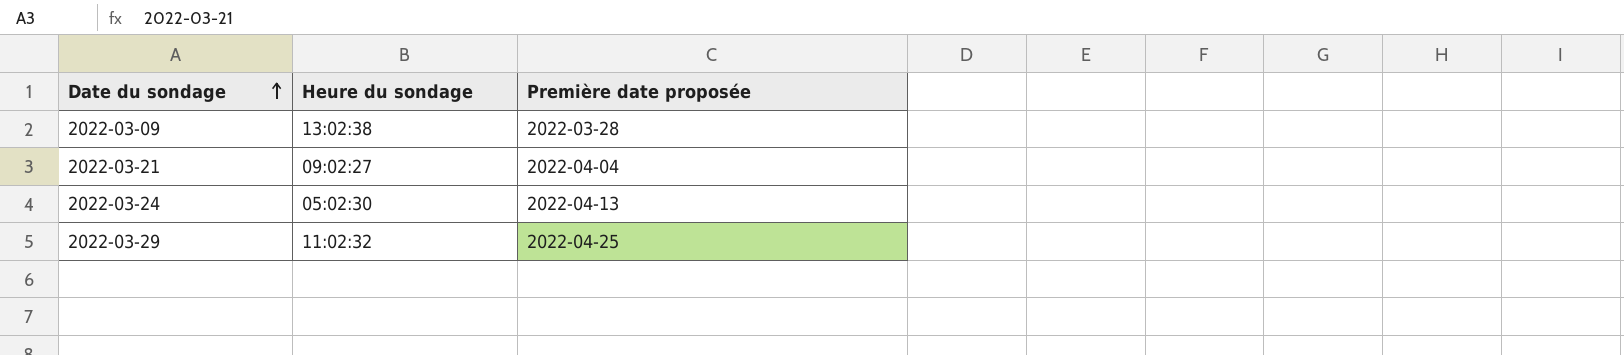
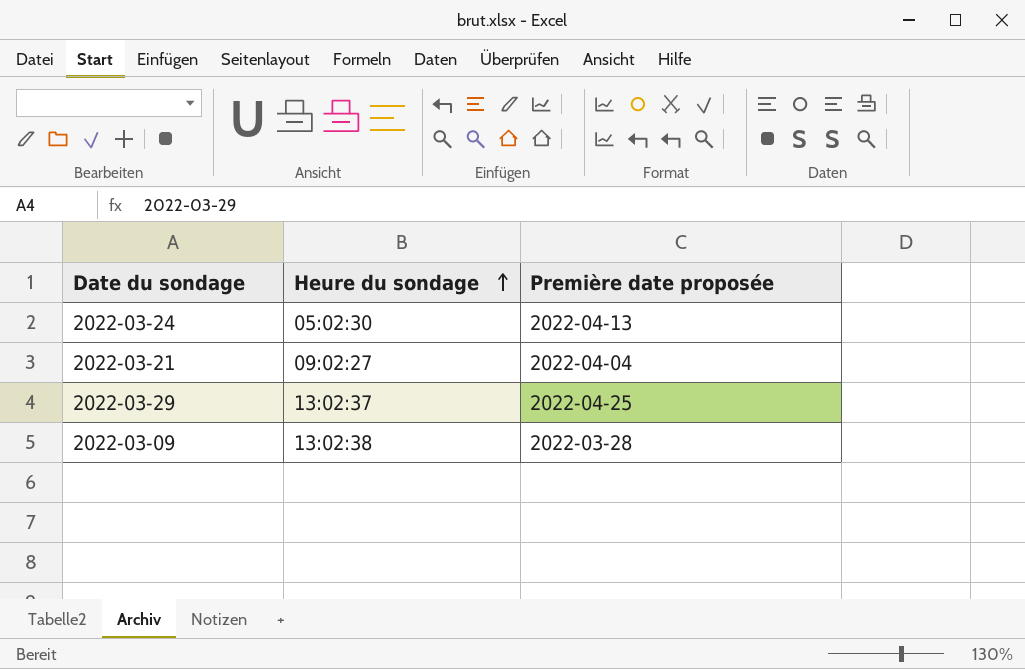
row order: Date du sondage ascending -> Heure du sondage ascending
2022-03-29 | Heure du sondage: 11:02:32 -> 13:02:37

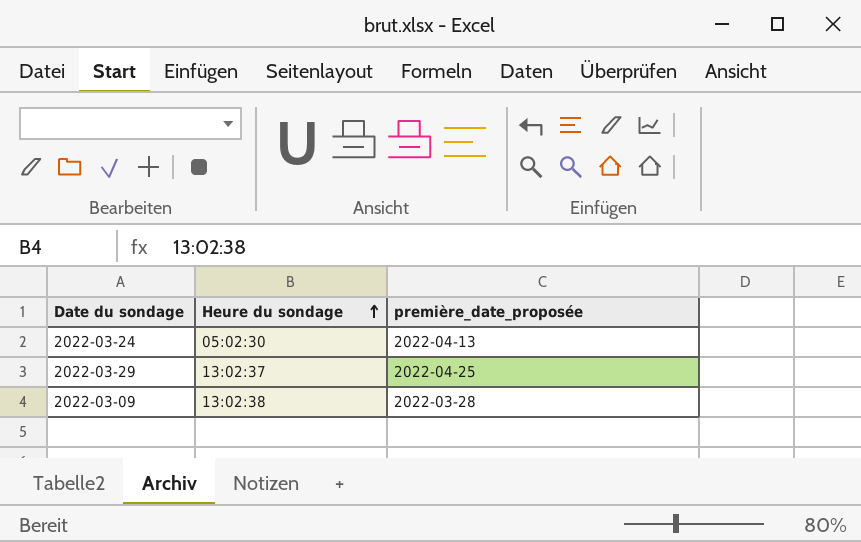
column name: Première date proposée -> première_date_proposée
row 2022-03-21: 09:02:27 | 2022-04-04 -> none

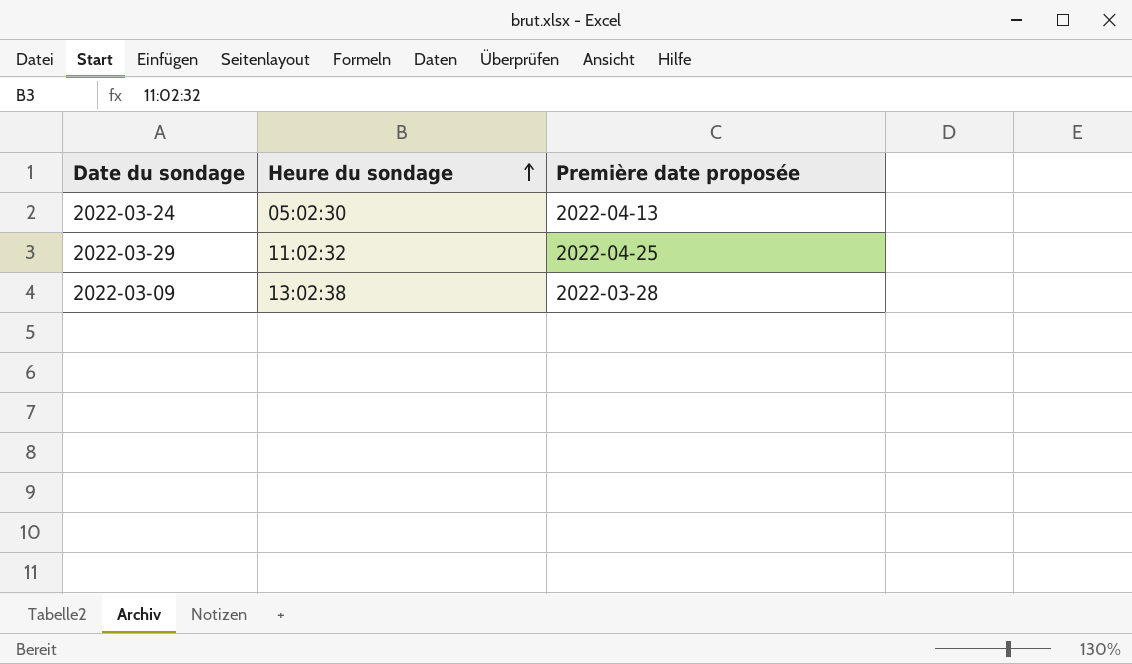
column name: première_date_proposée -> Première date proposée
2022-03-29 | Heure du sondage: 13:02:37 -> 11:02:32

